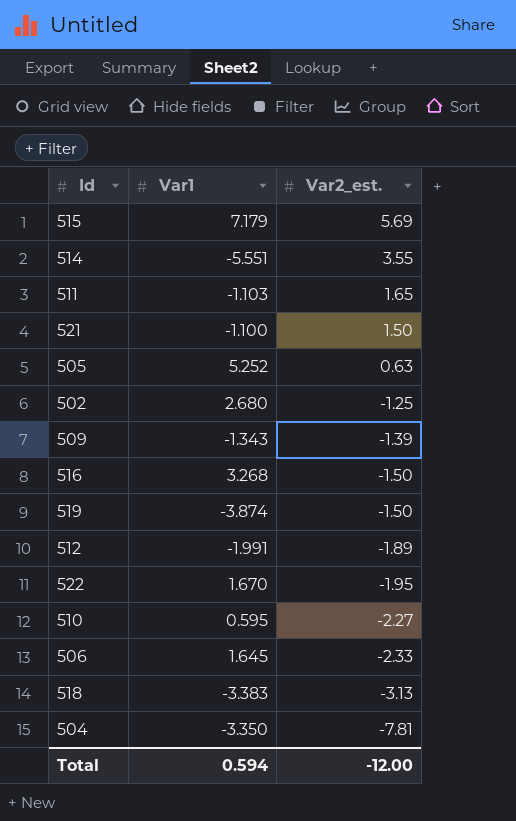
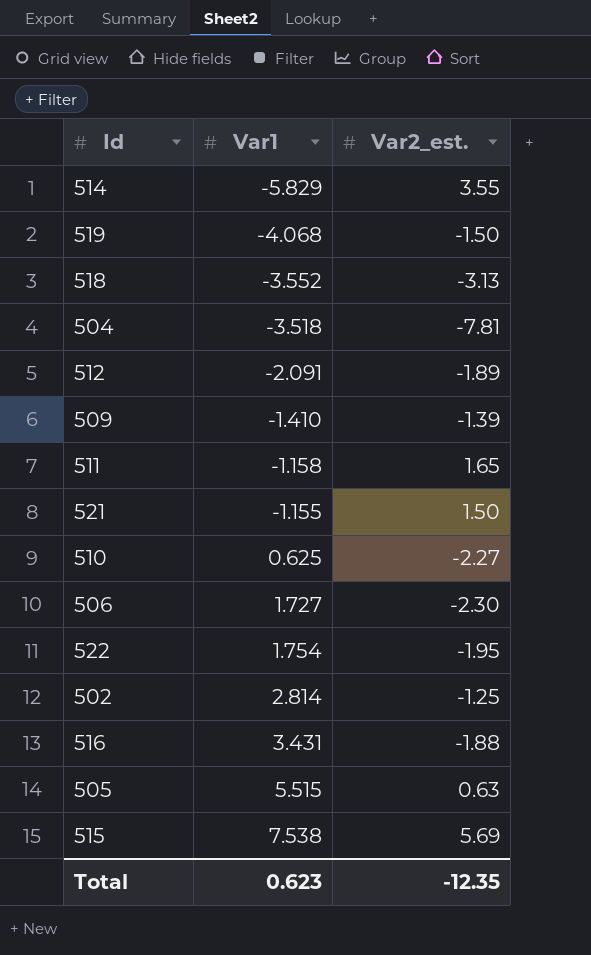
row order: Var2_est. descending -> Var1 ascending
514 | Var1: -5.551 -> -5.829
519 | Var1: -3.874 -> -4.068
518 | Var1: -3.383 -> -3.552
504 | Var1: -3.350 -> -3.518
512 | Var1: -1.991 -> -2.091
509 | Var1: -1.343 -> -1.410
511 | Var1: -1.103 -> -1.158
521 | Var1: -1.100 -> -1.155
510 | Var1: 0.595 -> 0.625
506 | Var1: 1.645 -> 1.727
506 | Var2_est.: -2.33 -> -2.30
522 | Var1: 1.670 -> 1.754
502 | Var1: 2.680 -> 2.814
516 | Var1: 3.268 -> 3.431
516 | Var2_est.: -1.50 -> -1.88
505 | Var1: 5.252 -> 5.515
515 | Var1: 7.179 -> 7.538
Total | Var1: 0.594 -> 0.623
Total | Var2_est.: -12.00 -> -12.35

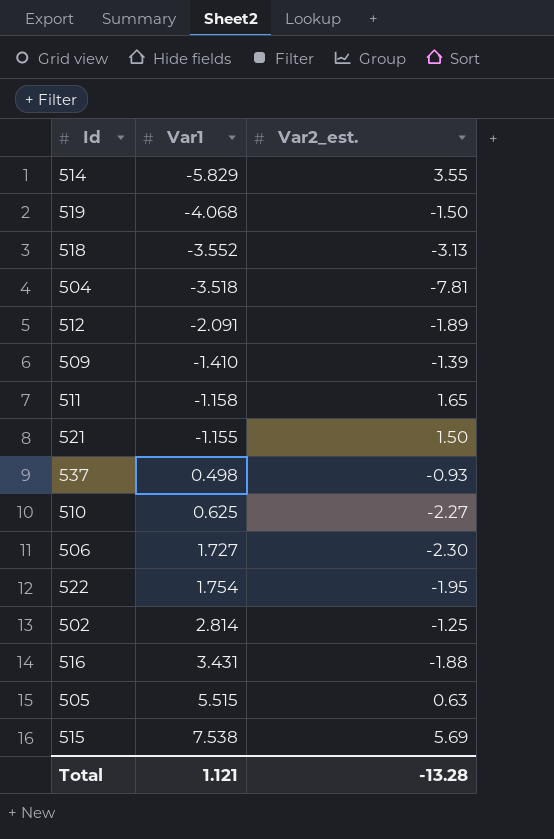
row 537: none -> 0.498 | -0.93
Total | Var1: 0.623 -> 1.121
Total | Var2_est.: -12.35 -> -13.28

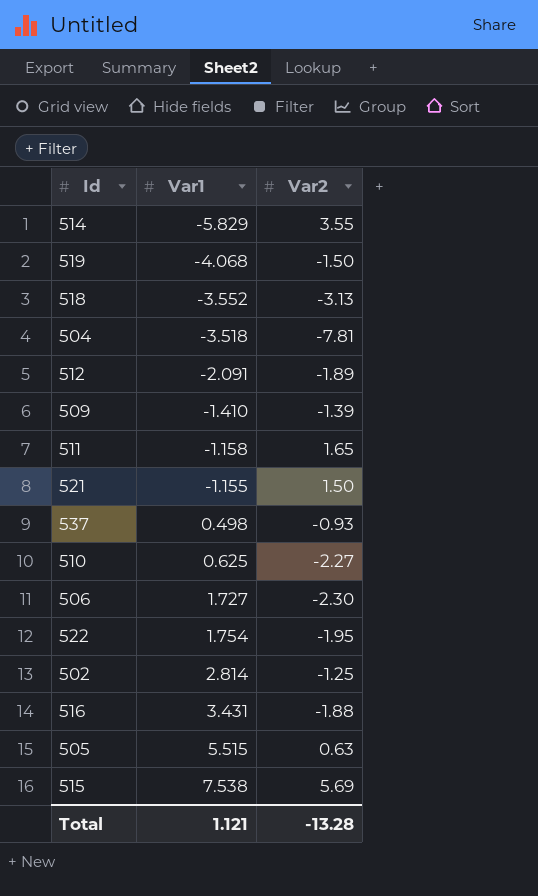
column name: Var2_est. -> Var2

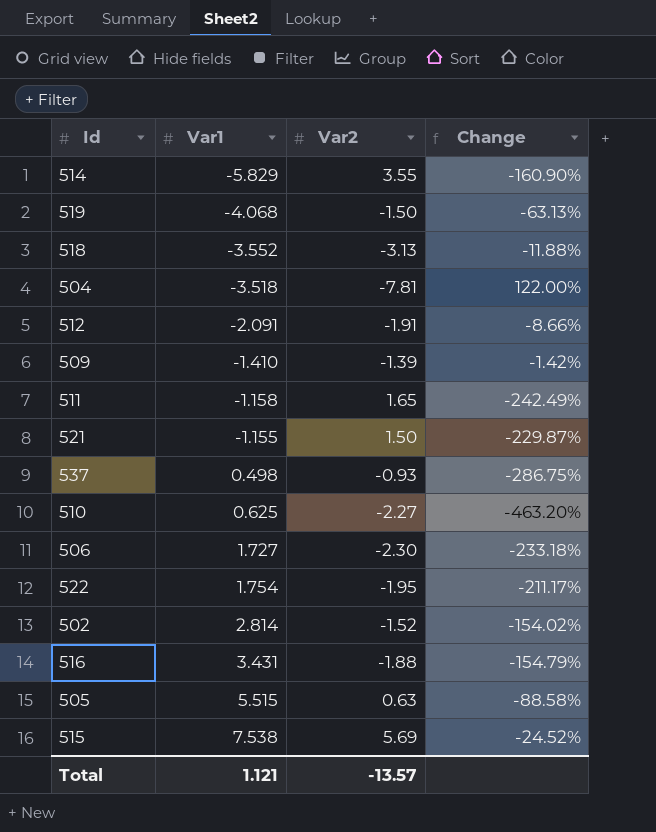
column Change | formula: none -> ([Var2] - [Var1]) / [Var1]
512 | Var2: -1.89 -> -1.91
502 | Var2: -1.25 -> -1.52
Total | Var2: -13.28 -> -13.57

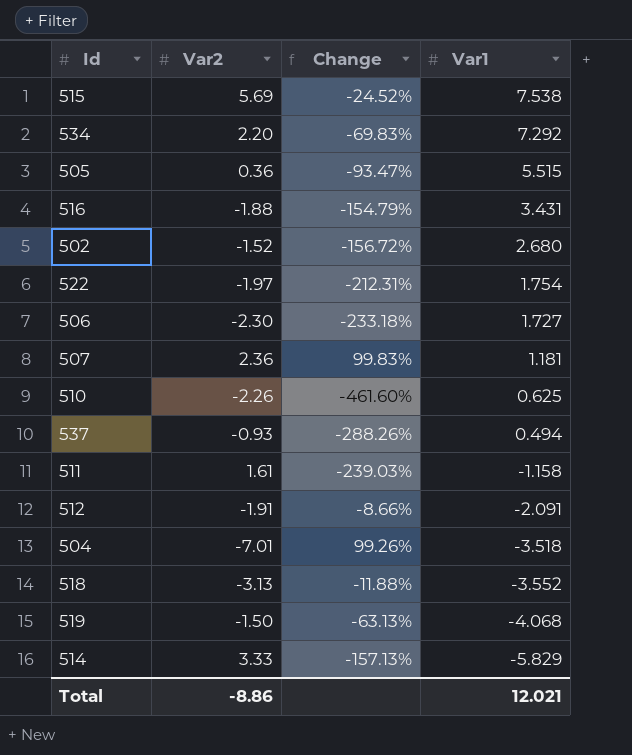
row order: Var1 ascending -> Var1 descending
column Var1 | position: 2 -> 4
row 509: -1.410 | -1.39 | -1.42% -> none
row 521: -1.155 | 1.50 | -229.87% -> none
row 534: none -> 2.20 | -69.83% | 7.292
505 | Var2: 0.63 -> 0.36
505 | Change: -88.58% -> -93.47%
502 | Change: -154.02% -> -156.72%
502 | Var1: 2.814 -> 2.680
522 | Var2: -1.95 -> -1.97
522 | Change: -211.17% -> -212.31%
row 507: none -> 2.36 | 99.83% | 1.181
510 | Var2: -2.27 -> -2.26
510 | Change: -463.20% -> -461.60%
537 | Change: -286.75% -> -288.26%
537 | Var1: 0.498 -> 0.494
511 | Var2: 1.65 -> 1.61
511 | Change: -242.49% -> -239.03%
504 | Var2: -7.81 -> -7.01
504 | Change: 122.00% -> 99.26%
514 | Var2: 3.55 -> 3.33
514 | Change: -160.90% -> -157.13%
Total | Var2: -13.57 -> -8.86
Total | Var1: 1.121 -> 12.021

